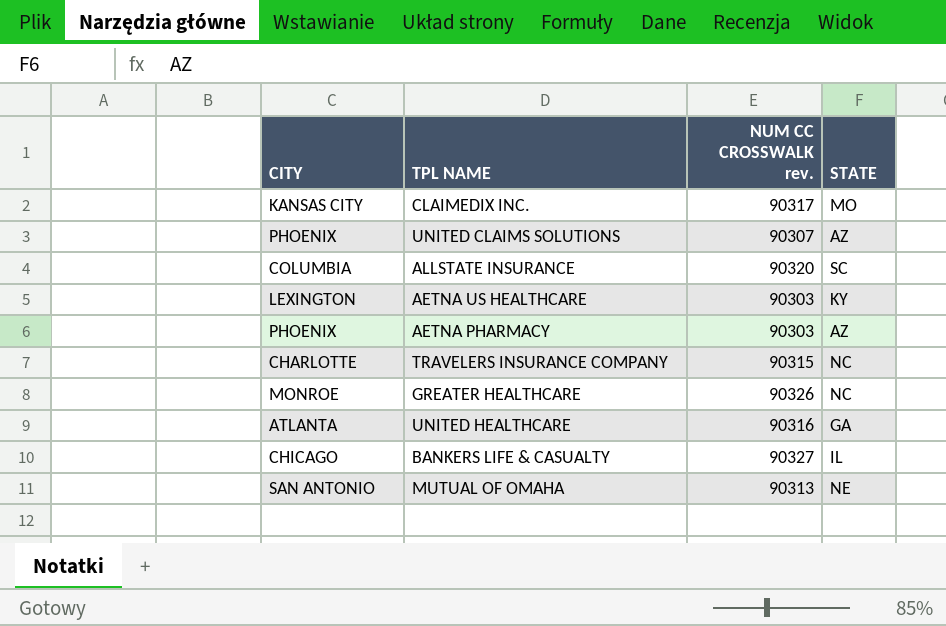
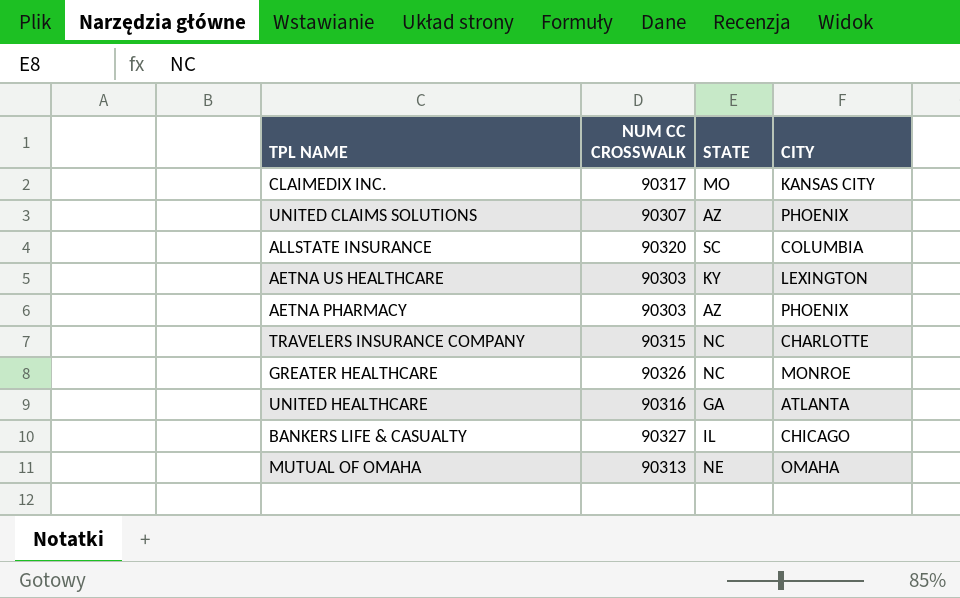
column name: NUM CC CROSSWALK rev. -> NUM CC CROSSWALK
column CITY | position: 1 -> 4
MUTUAL OF OMAHA | CITY: SAN ANTONIO -> OMAHA

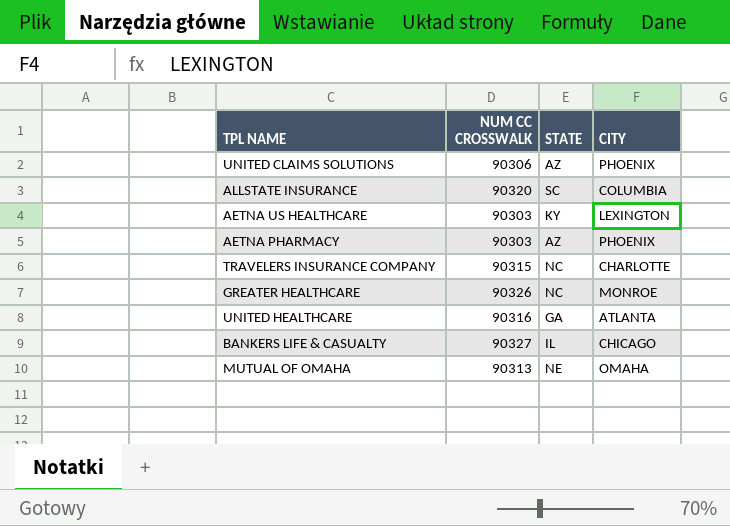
row CLAIMEDIX INC.: 90317 | MO | KANSAS CITY -> none
UNITED CLAIMS SOLUTIONS | NUM CC CROSSWALK: 90307 -> 90306

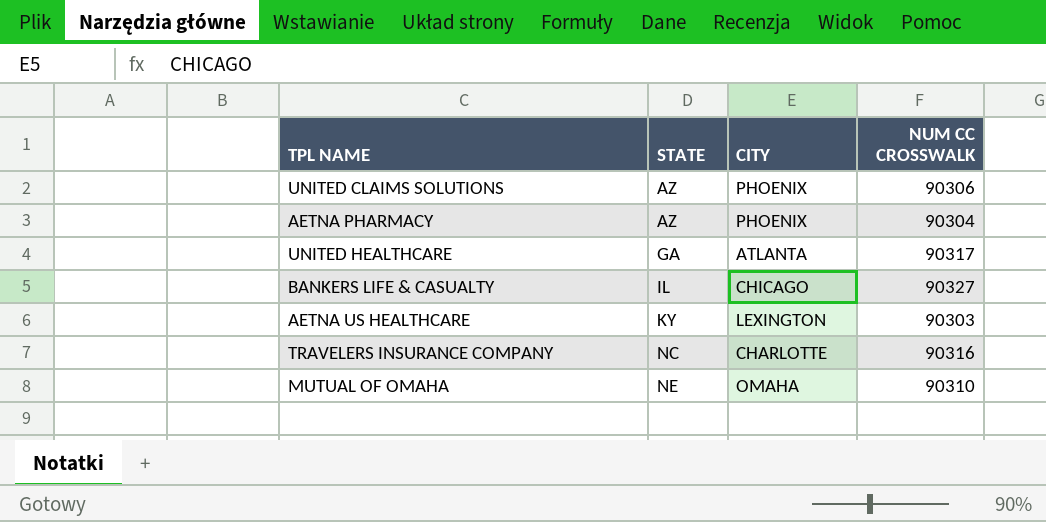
row order: none -> STATE ascending
column NUM CC CROSSWALK | position: 2 -> 4
row ALLSTATE INSURANCE: 90320 | SC | COLUMBIA -> none
row GREATER HEALTHCARE: 90326 | NC | MONROE -> none
AETNA PHARMACY | NUM CC CROSSWALK: 90303 -> 90304
UNITED HEALTHCARE | NUM CC CROSSWALK: 90316 -> 90317
TRAVELERS INSURANCE COMPANY | NUM CC CROSSWALK: 90315 -> 90316
MUTUAL OF OMAHA | NUM CC CROSSWALK: 90313 -> 90310

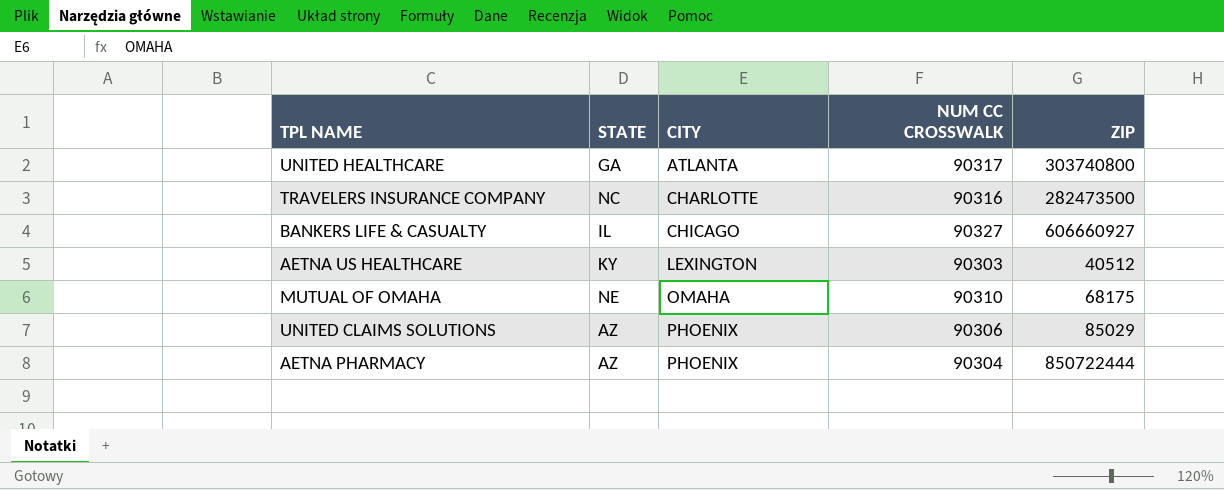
row order: STATE ascending -> CITY ascending
column ZIP | position: none -> 5

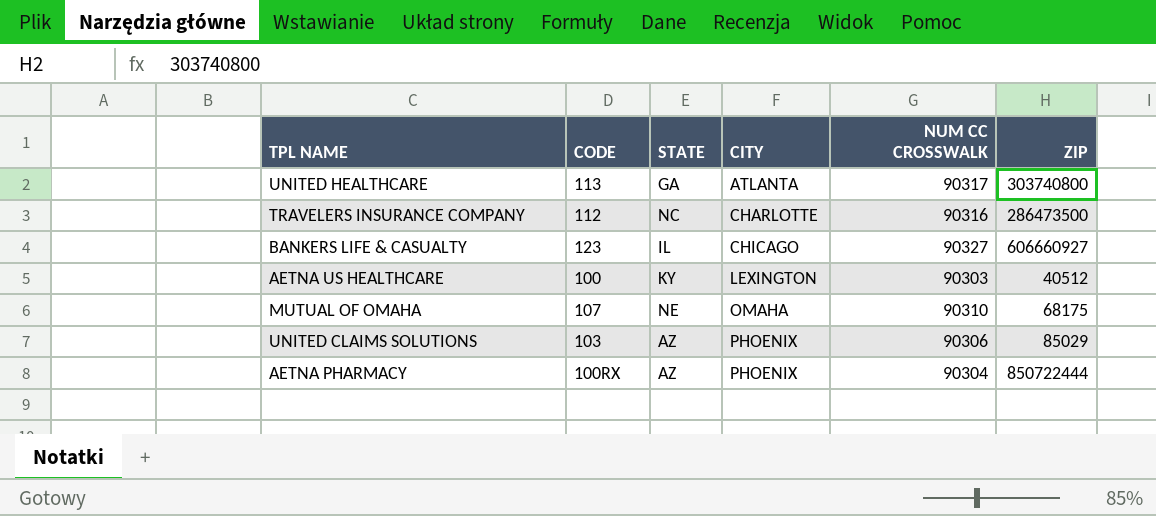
column CODE | position: none -> 2
TRAVELERS INSURANCE COMPANY | ZIP: 282473500 -> 286473500

